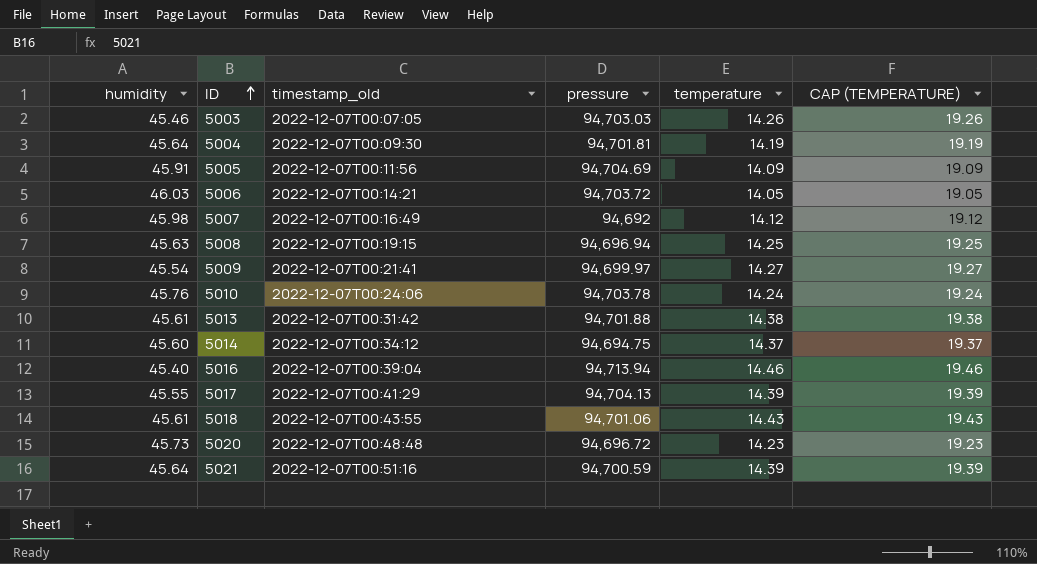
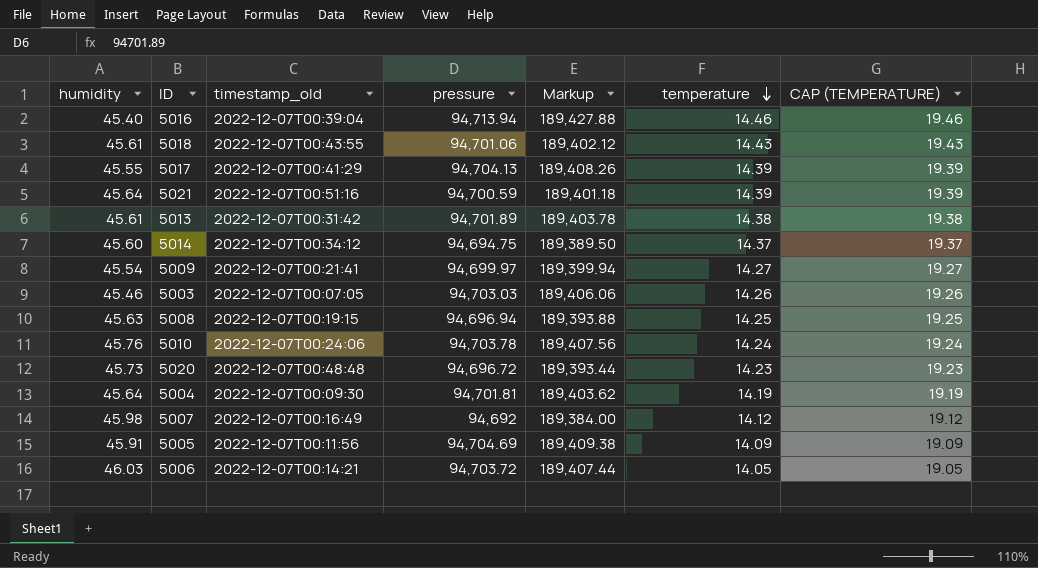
row order: ID ascending -> temperature descending
column Markup | formula: none -> [pressure] * 2
5013 | pressure: 94,701.88 -> 94,701.89

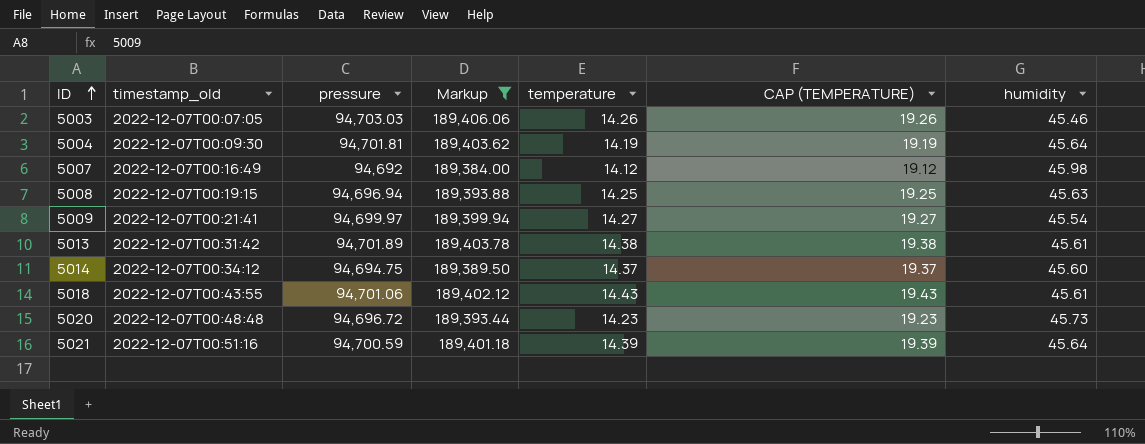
filter: none -> Markup <= 189,406.06
row order: temperature descending -> ID ascending
column humidity | position: 1 -> 7

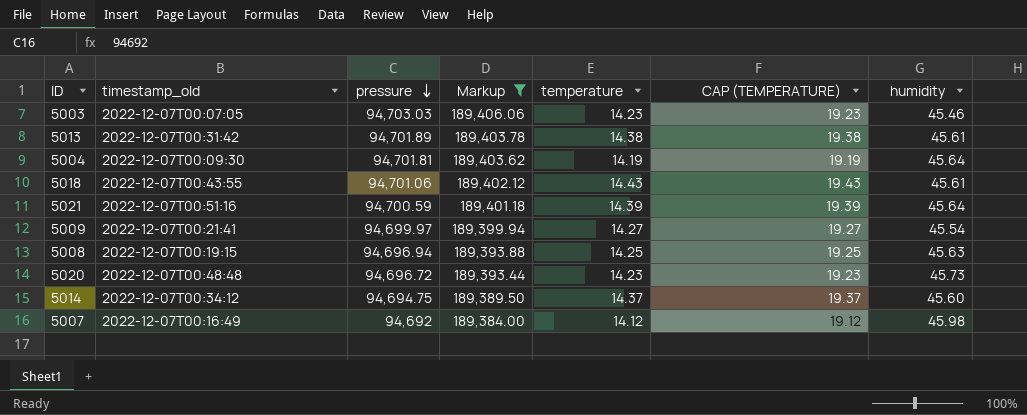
row order: ID ascending -> pressure descending
5003 | temperature: 14.26 -> 14.23
5003 | CAP (TEMPERATURE): 19.26 -> 19.23

